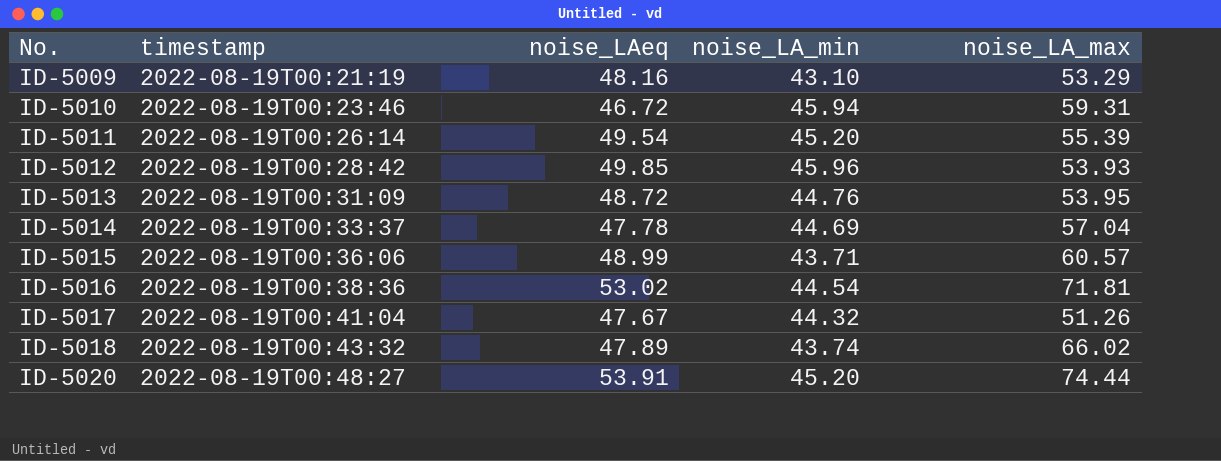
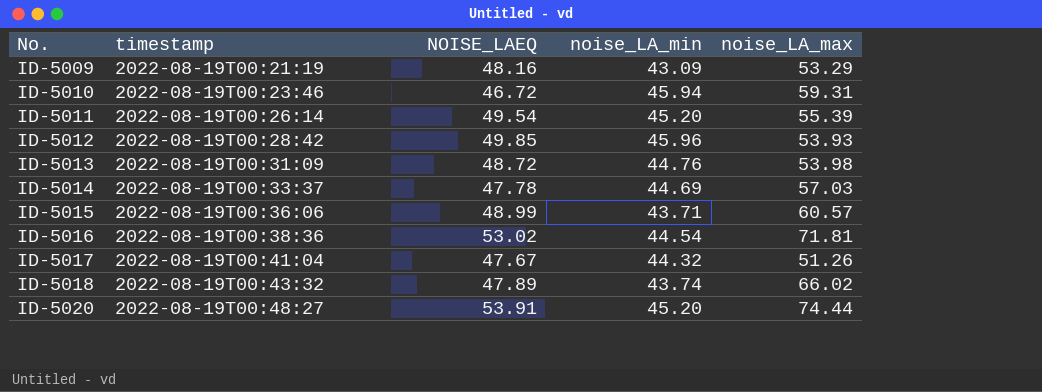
column name: noise_LAeq -> NOISE_LAEQ
ID-5009 | noise_LA_min: 43.10 -> 43.09
ID-5013 | noise_LA_max: 53.95 -> 53.98
ID-5014 | noise_LA_max: 57.04 -> 57.03

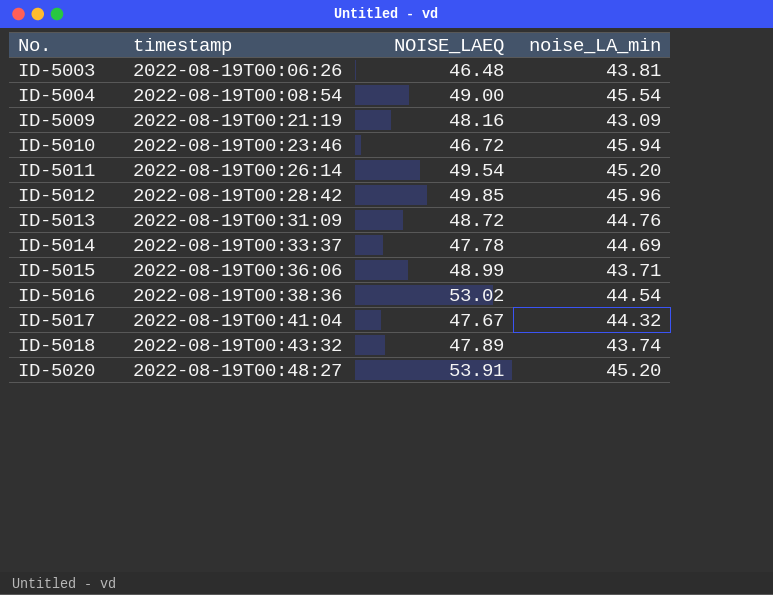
column noise_LA_max | position: 5 -> none
row ID-5003: none -> 2022-08-19T00:06:26 | 46.48 | 43.81
row ID-5004: none -> 2022-08-19T00:08:54 | 49.00 | 45.54

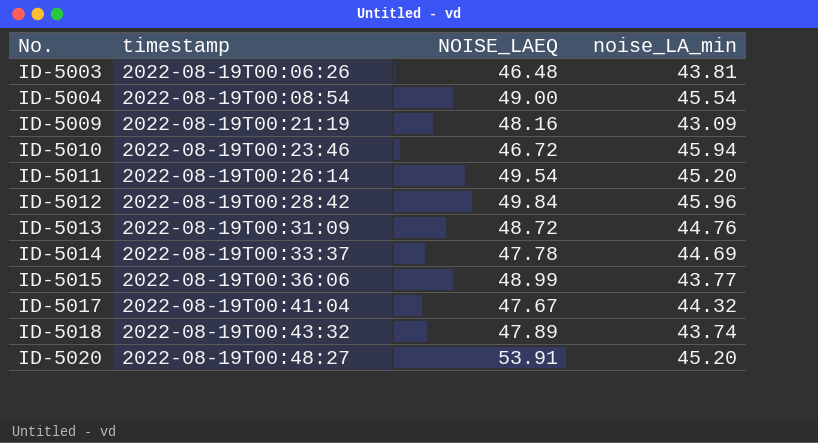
row ID-5016: 2022-08-19T00:38:36 | 53.02 | 44.54 -> none
ID-5012 | NOISE_LAEQ: 49.85 -> 49.84
ID-5015 | noise_LA_min: 43.71 -> 43.77

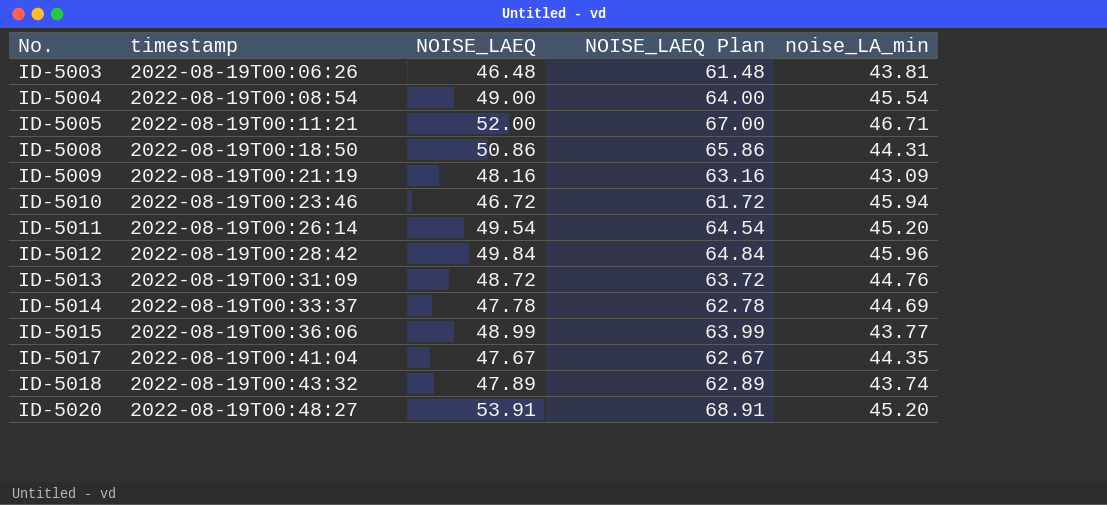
column NOISE_LAEQ Plan | formula: none -> [NOISE_LAEQ] + 15
row ID-5005: none -> 2022-08-19T00:11:21 | 52.00 | 67.00 | 46.71
row ID-5008: none -> 2022-08-19T00:18:50 | 50.86 | 65.86 | 44.31
ID-5017 | noise_LA_min: 44.32 -> 44.35

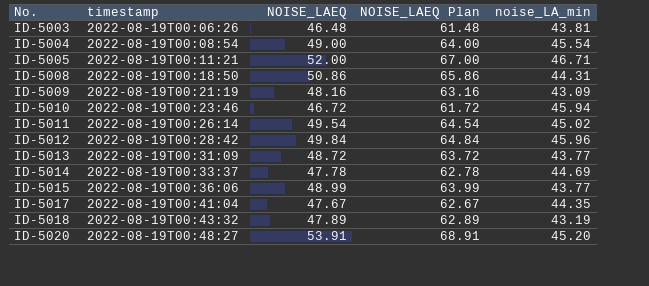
ID-5011 | noise_LA_min: 45.20 -> 45.02
ID-5013 | noise_LA_min: 44.76 -> 43.77
ID-5018 | noise_LA_min: 43.74 -> 43.19

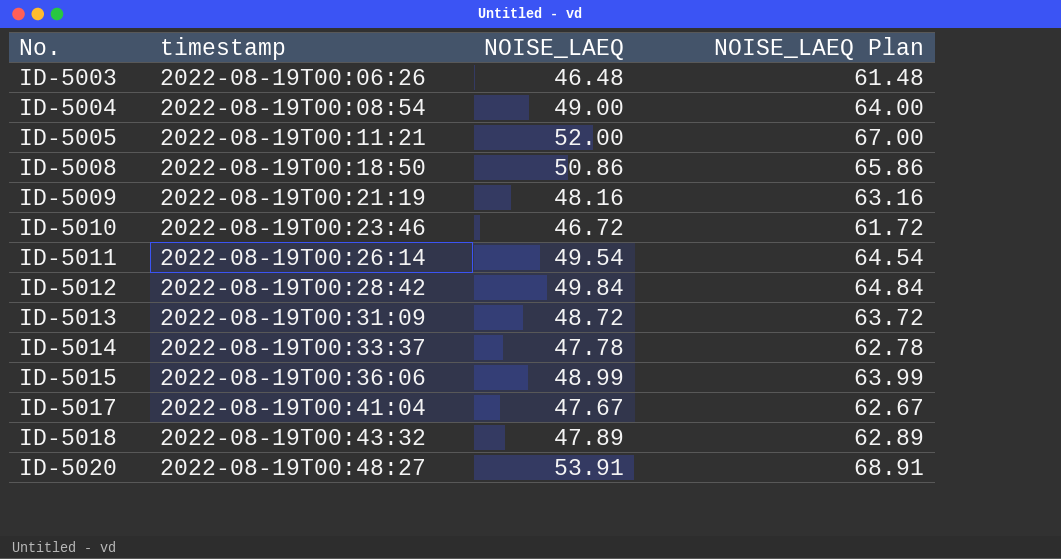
column noise_LA_min | position: 5 -> none

